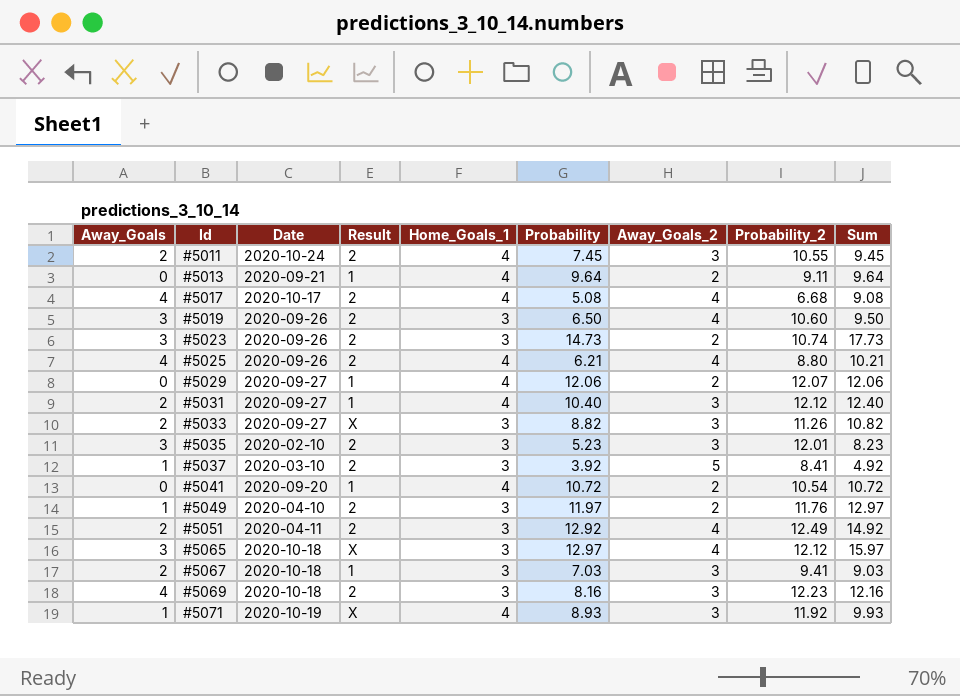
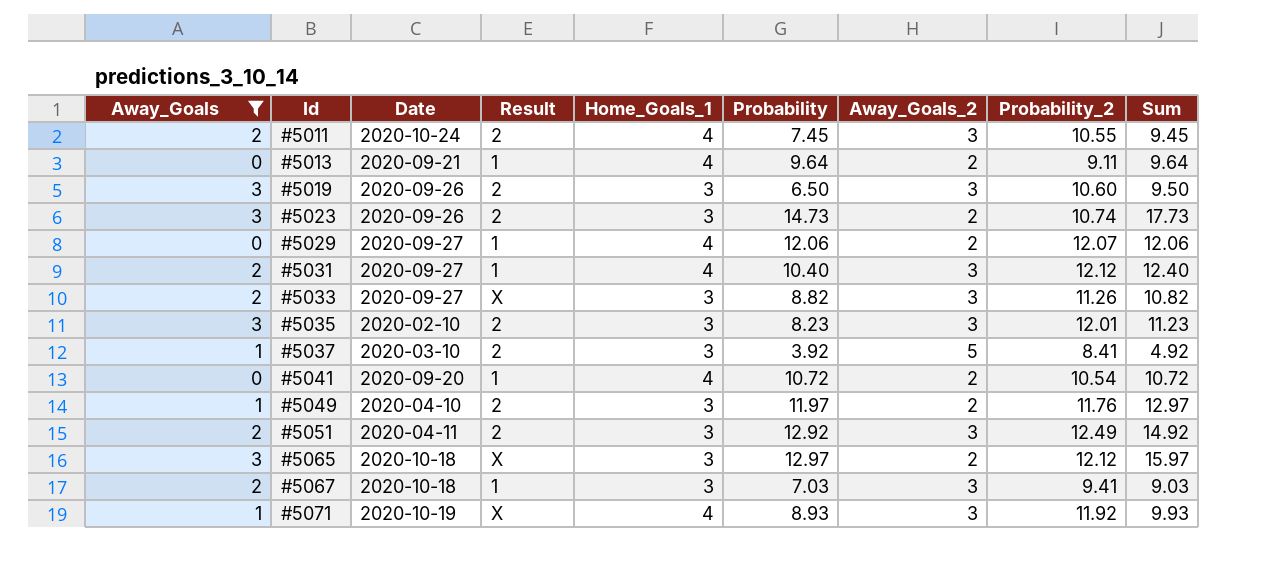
filter: none -> Away_Goals != 4
#5019 | Away_Goals_2: 4 -> 3
#5035 | Probability: 5.23 -> 8.23
#5035 | Sum: 8.23 -> 11.23
#5051 | Away_Goals_2: 4 -> 3
#5065 | Away_Goals_2: 4 -> 2

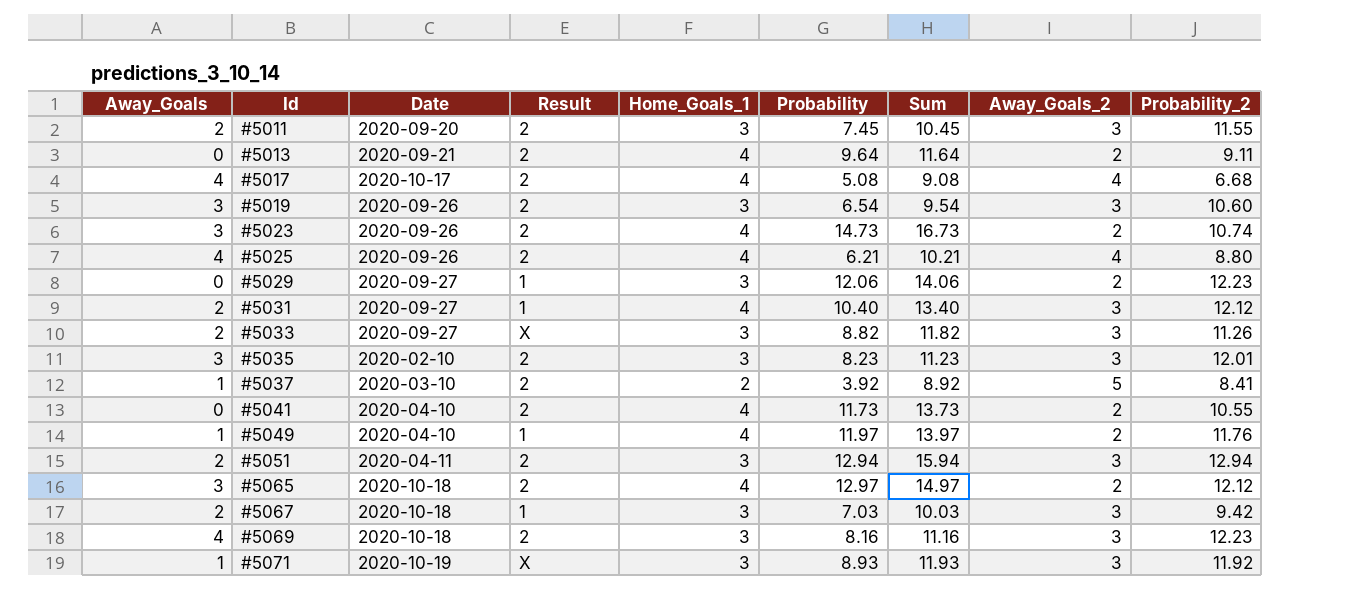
filter: Away_Goals != 4 -> none
column Sum | formula: [Away_Goals] + [Probability] -> [Probability] + [Away_Goals_2]
column Sum | position: 9 -> 7
#5011 | Date: 2020-10-24 -> 2020-09-20
#5011 | Home_Goals_1: 4 -> 3
#5011 | Probability_2: 10.55 -> 11.55
#5013 | Result: 1 -> 2
#5019 | Probability: 6.50 -> 6.54
#5023 | Home_Goals_1: 3 -> 4
#5029 | Home_Goals_1: 4 -> 3
#5029 | Probability_2: 12.07 -> 12.23
#5037 | Home_Goals_1: 3 -> 2
#5041 | Date: 2020-09-20 -> 2020-04-10
#5041 | Result: 1 -> 2
#5041 | Probability: 10.72 -> 11.73
#5041 | Probability_2: 10.54 -> 10.55
#5049 | Result: 2 -> 1
#5049 | Home_Goals_1: 3 -> 4
#5051 | Probability: 12.92 -> 12.94
#5051 | Probability_2: 12.49 -> 12.94
#5065 | Result: X -> 2
#5065 | Home_Goals_1: 3 -> 4
#5067 | Probability_2: 9.41 -> 9.42
#5071 | Home_Goals_1: 4 -> 3

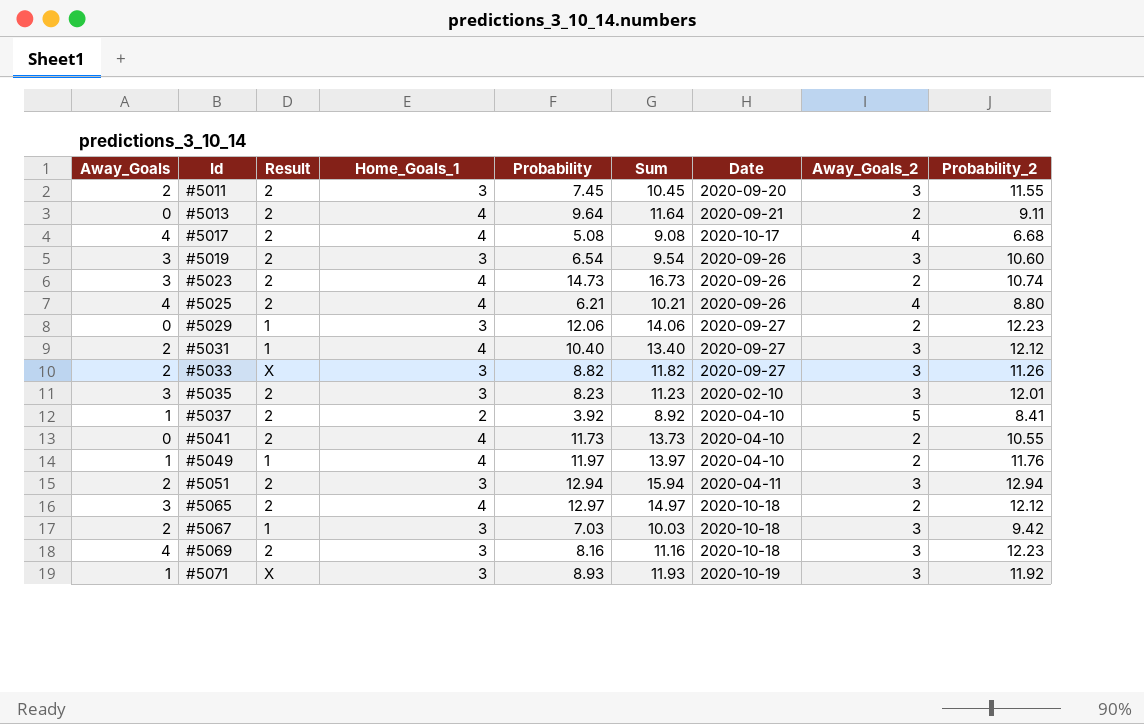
column Date | position: 3 -> 7
#5037 | Date: 2020-03-10 -> 2020-04-10

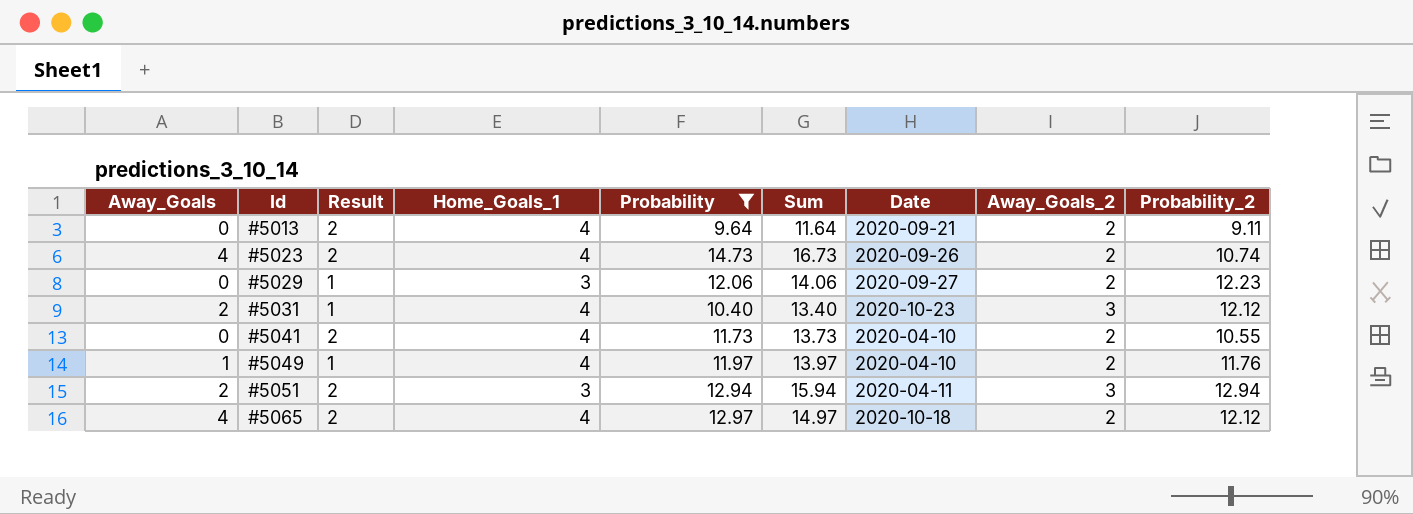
filter: none -> Probability >= 9.64
#5023 | Away_Goals: 3 -> 4
#5031 | Date: 2020-09-27 -> 2020-10-23
#5065 | Away_Goals: 3 -> 4

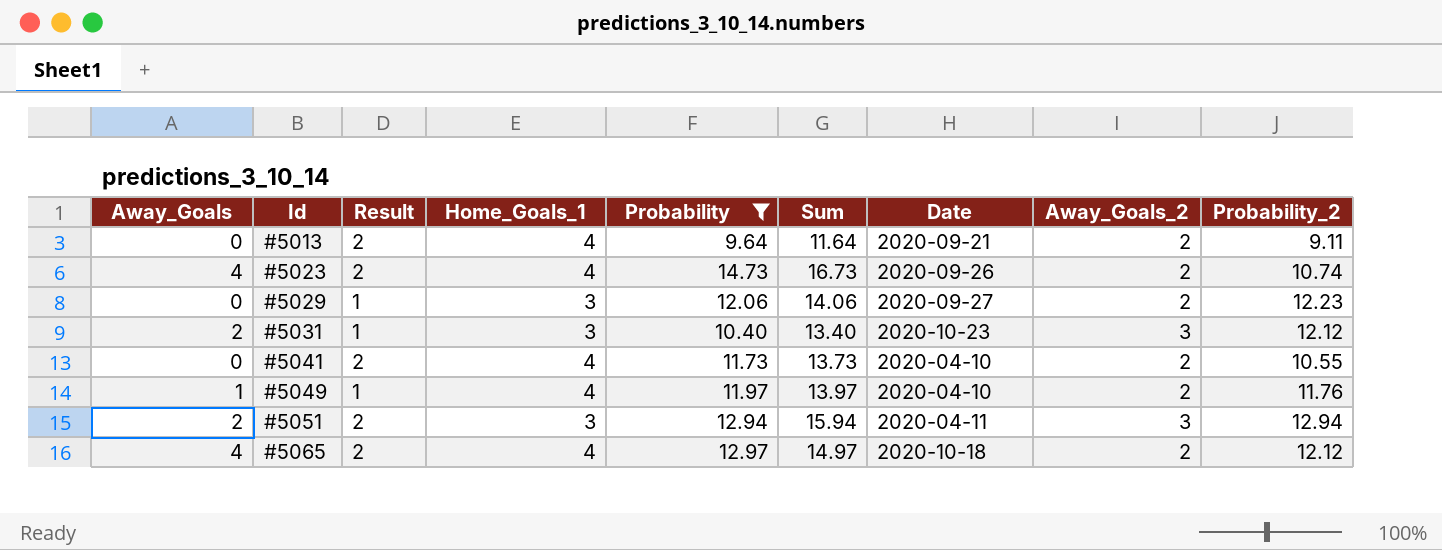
#5031 | Home_Goals_1: 4 -> 3

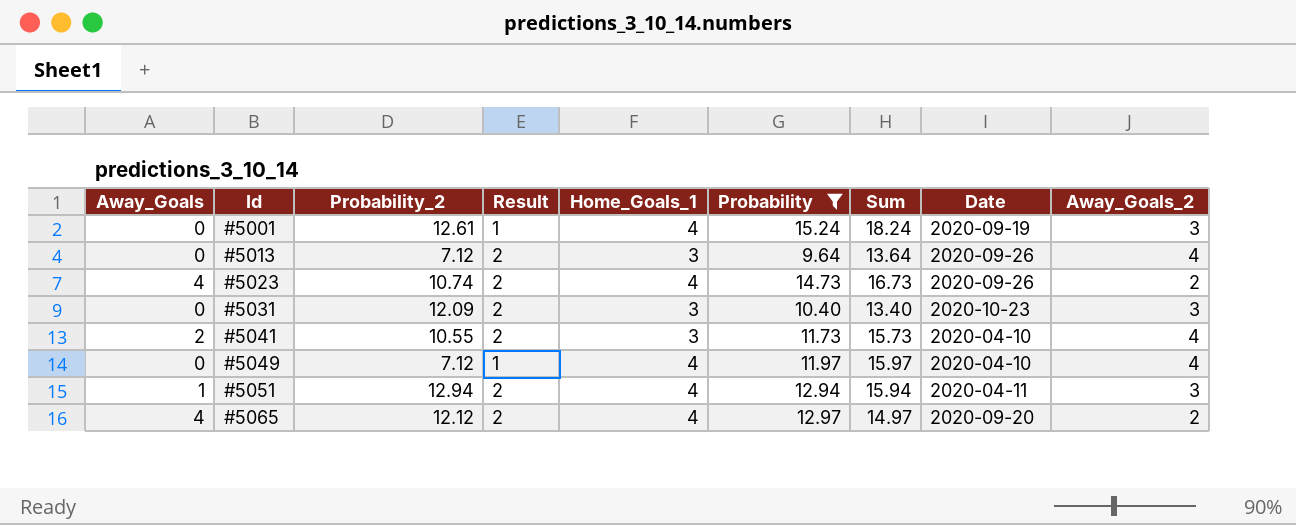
column Probability_2 | position: 9 -> 3
row #5029: 0 | 1 | 3 | 12.06 | 14.06 | 2020-09-27 | 2 | 12.23 -> none
row #5001: none -> 0 | 12.61 | 1 | 4 | 15.24 | 18.24 | 2020-09-19 | 3
#5013 | Probability_2: 9.11 -> 7.12
#5013 | Home_Goals_1: 4 -> 3
#5013 | Sum: 11.64 -> 13.64
#5013 | Date: 2020-09-21 -> 2020-09-26
#5013 | Away_Goals_2: 2 -> 4
#5031 | Away_Goals: 2 -> 0
#5031 | Probability_2: 12.12 -> 12.09
#5031 | Result: 1 -> 2
#5041 | Away_Goals: 0 -> 2
#5041 | Home_Goals_1: 4 -> 3
#5041 | Sum: 13.73 -> 15.73
#5041 | Away_Goals_2: 2 -> 4
#5049 | Away_Goals: 1 -> 0
#5049 | Probability_2: 11.76 -> 7.12
#5049 | Sum: 13.97 -> 15.97
#5049 | Away_Goals_2: 2 -> 4
#5051 | Away_Goals: 2 -> 1
#5051 | Home_Goals_1: 3 -> 4
#5065 | Date: 2020-10-18 -> 2020-09-20

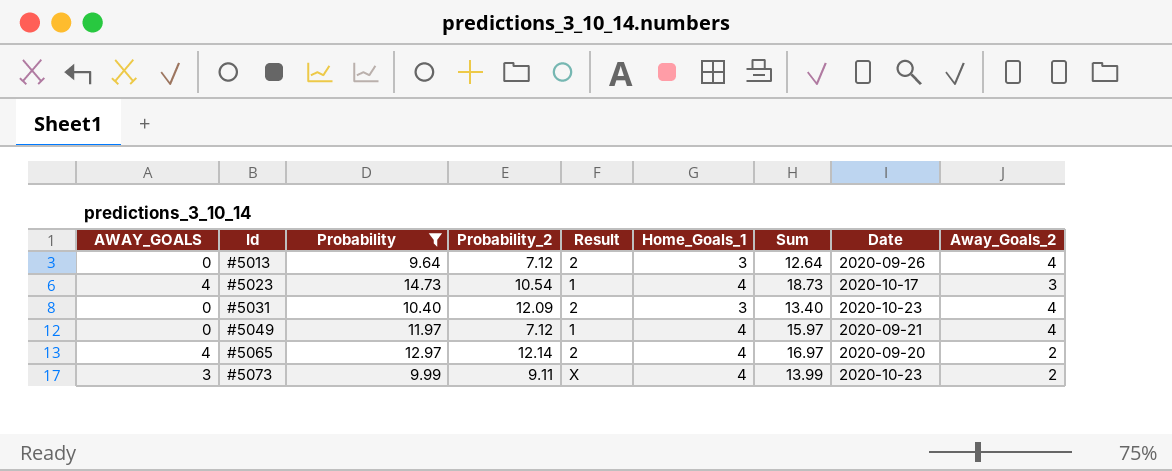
column name: Away_Goals -> AWAY_GOALS
column Probability | position: 6 -> 3
column Sum | formula: [Probability] + [Away_Goals_2] -> [Probability] + [Home_Goals_1]
row #5001: 0 | 12.61 | 1 | 4 | 15.24 | 18.24 | 2020-09-19 | 3 -> none
row #5041: 2 | 10.55 | 2 | 3 | 11.73 | 15.73 | 2020-04-10 | 4 -> none
row #5051: 1 | 12.94 | 2 | 4 | 12.94 | 15.94 | 2020-04-11 | 3 -> none
#5023 | Probability_2: 10.74 -> 10.54
#5023 | Result: 2 -> 1
#5023 | Date: 2020-09-26 -> 2020-10-17
#5023 | Away_Goals_2: 2 -> 3
#5031 | Away_Goals_2: 3 -> 4
#5049 | Date: 2020-04-10 -> 2020-09-21
#5065 | Probability_2: 12.12 -> 12.14
row #5073: none -> 3 | 9.99 | 9.11 | X | 4 | 13.99 | 2020-10-23 | 2

